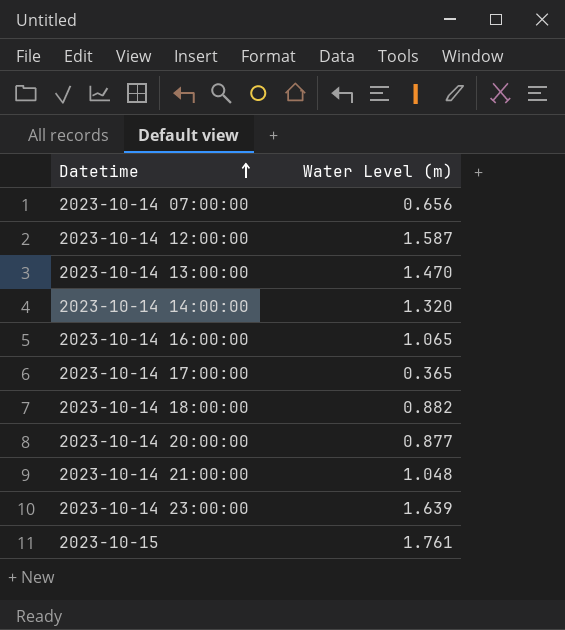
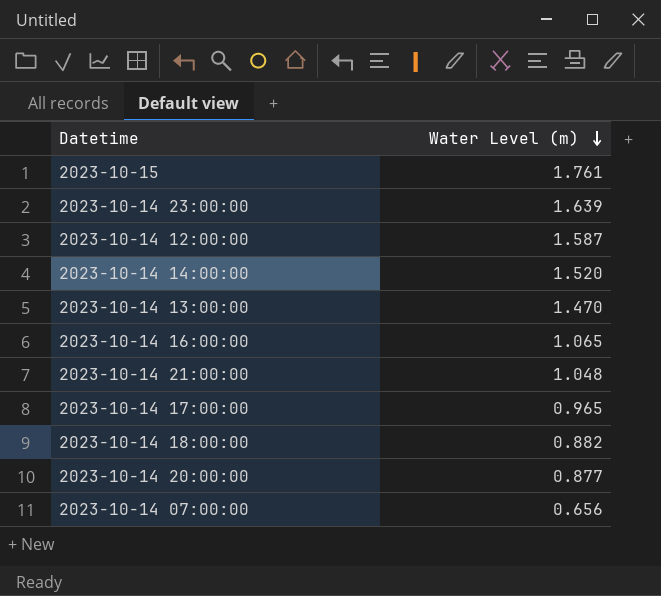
row order: Datetime ascending -> Water Level (m) descending
2023-10-14 14:00:00 | Water Level (m): 1.320 -> 1.520
2023-10-14 17:00:00 | Water Level (m): 0.365 -> 0.965

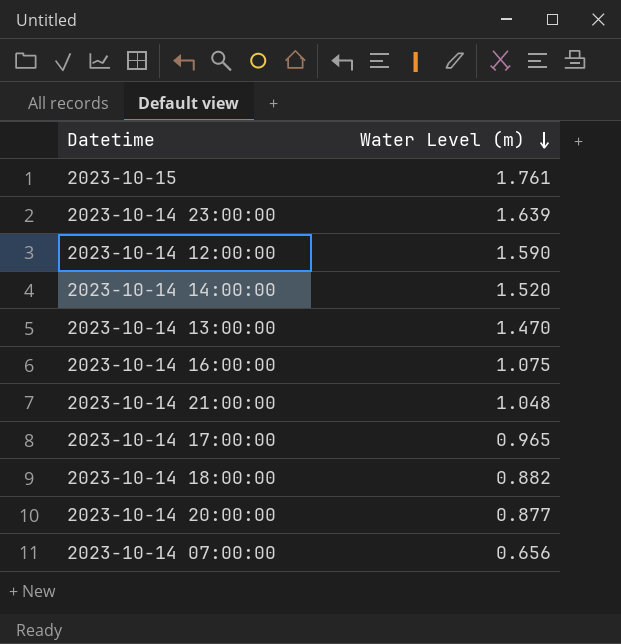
2023-10-14 12:00:00 | Water Level (m): 1.587 -> 1.590
2023-10-14 16:00:00 | Water Level (m): 1.065 -> 1.075

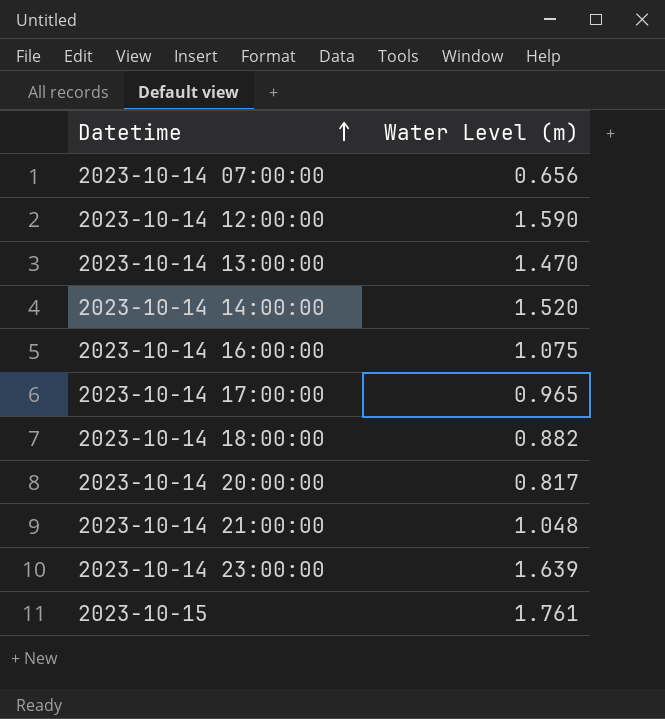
row order: Water Level (m) descending -> Datetime ascending
2023-10-14 20:00:00 | Water Level (m): 0.877 -> 0.817

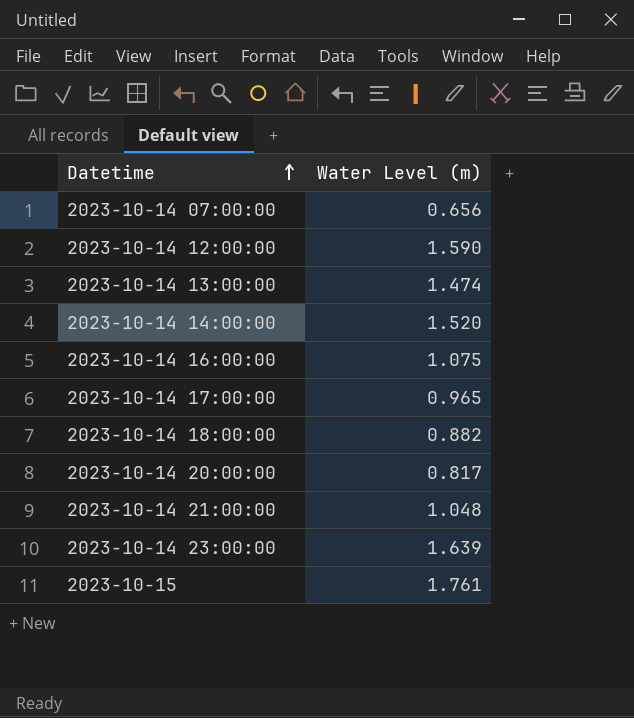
2023-10-14 13:00:00 | Water Level (m): 1.470 -> 1.474

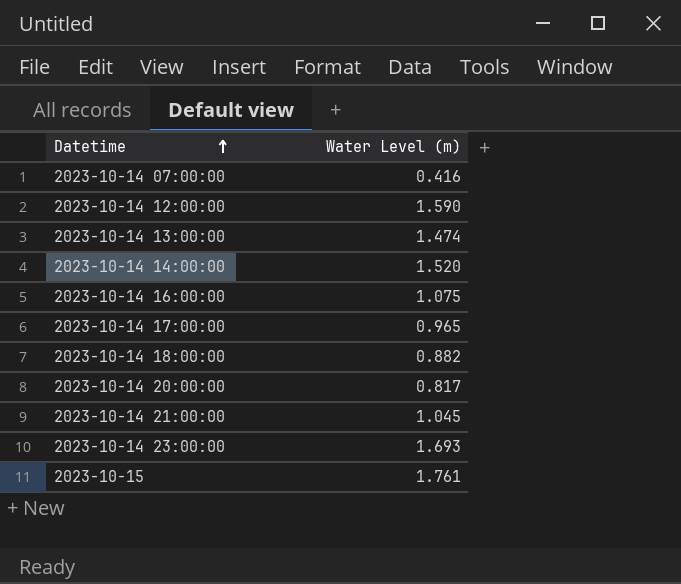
2023-10-14 07:00:00 | Water Level (m): 0.656 -> 0.416
2023-10-14 21:00:00 | Water Level (m): 1.048 -> 1.045
2023-10-14 23:00:00 | Water Level (m): 1.639 -> 1.693

